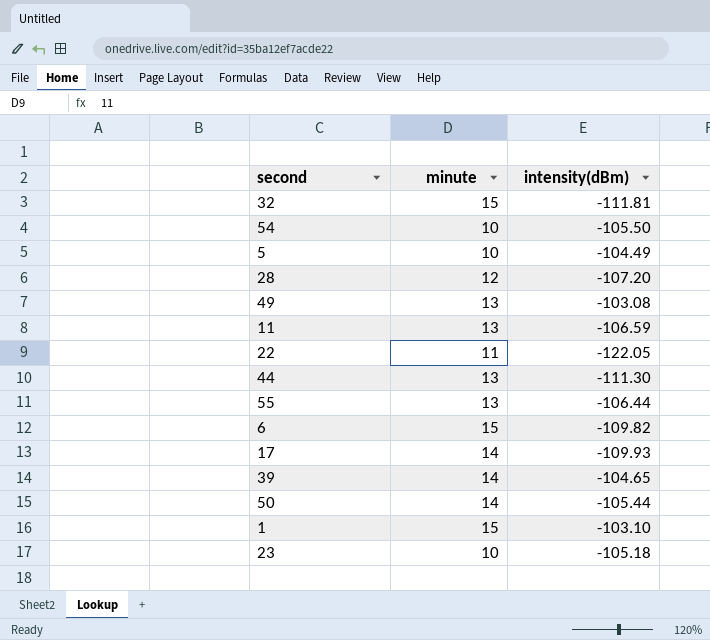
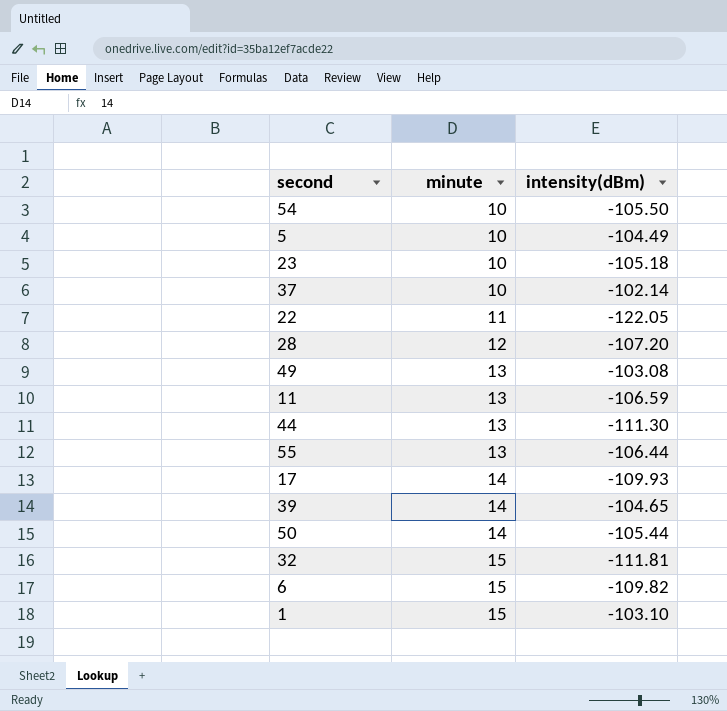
row order: none -> minute ascending
row 37: none -> 10 | -102.14

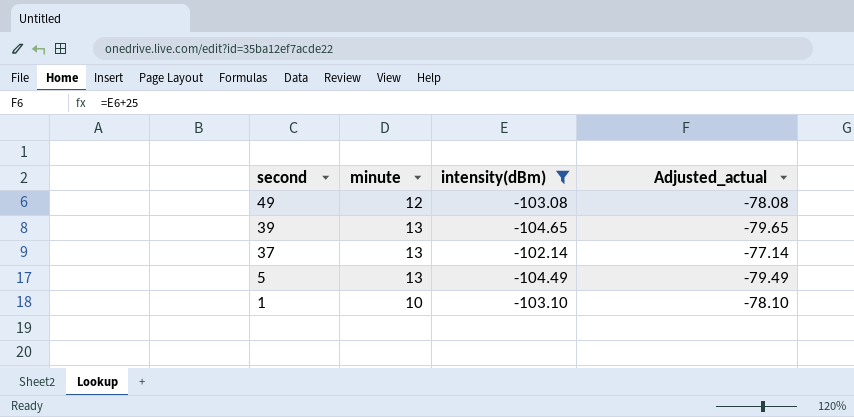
filter: none -> intensity(dBm) >= -104.65
row order: minute ascending -> second descending
column Adjusted_actual | formula: none -> [intensity(dBm)] + 25
49 | minute: 13 -> 12
39 | minute: 14 -> 13
37 | minute: 10 -> 13
5 | minute: 10 -> 13
1 | minute: 15 -> 10

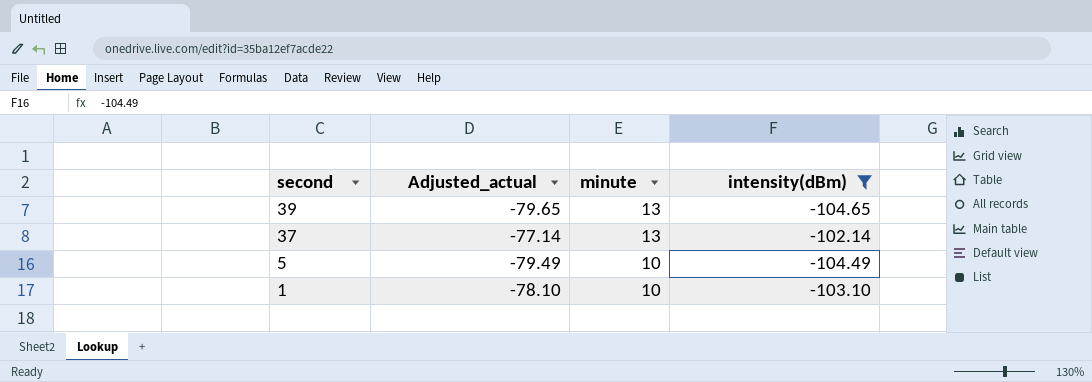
column Adjusted_actual | position: 4 -> 2
row 49: 12 | -103.08 | -78.08 -> none
5 | minute: 13 -> 10

